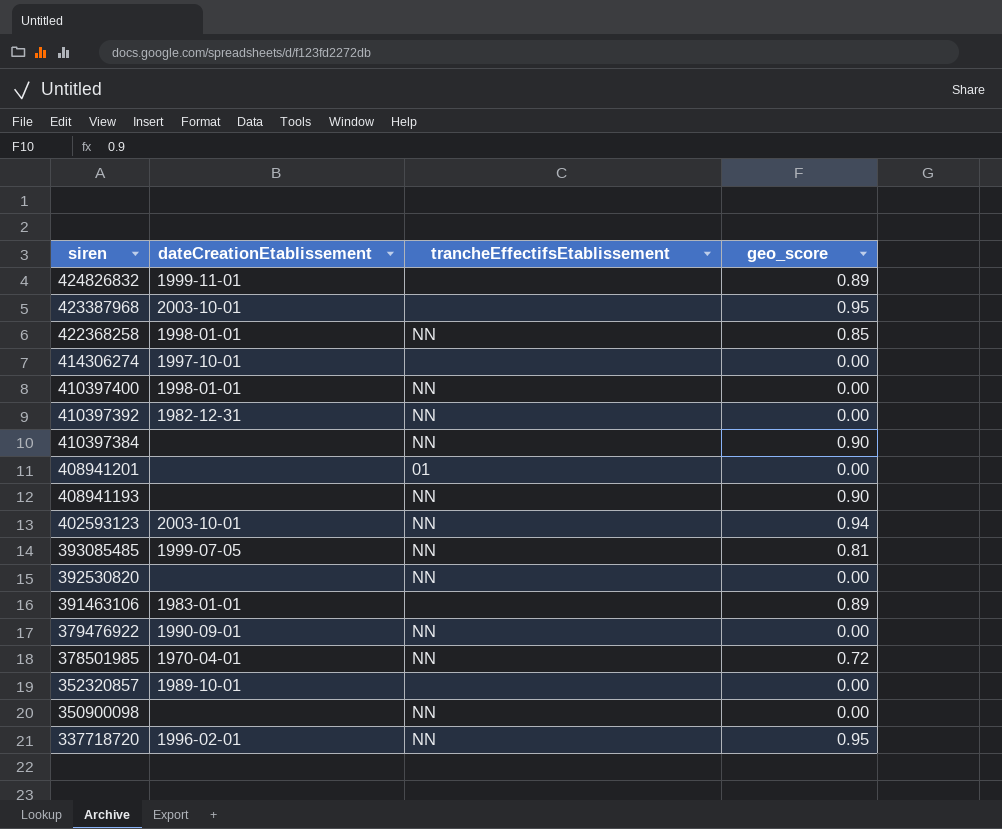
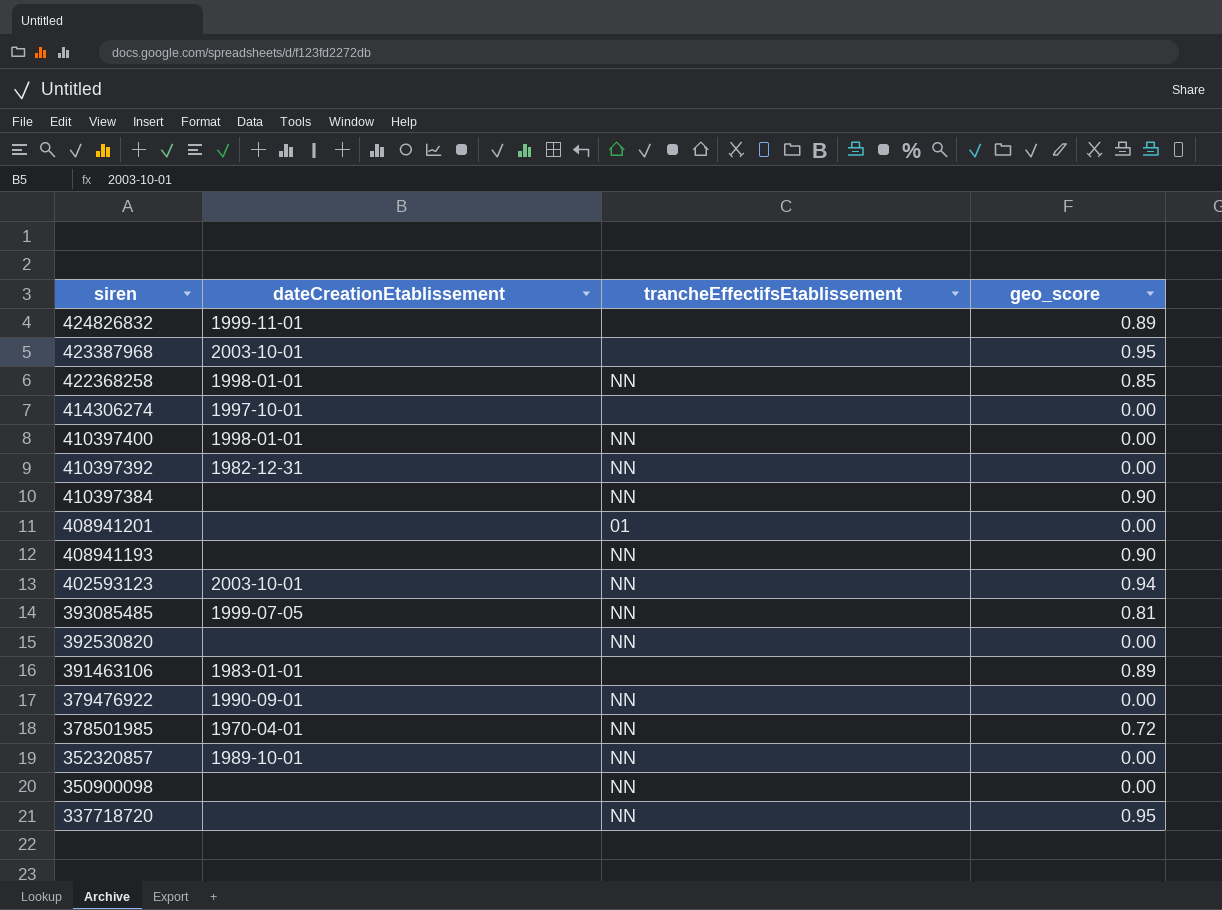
352320857 | trancheEffectifsEtablissement: none -> NN
337718720 | dateCreationEtablissement: 1996-02-01 -> none

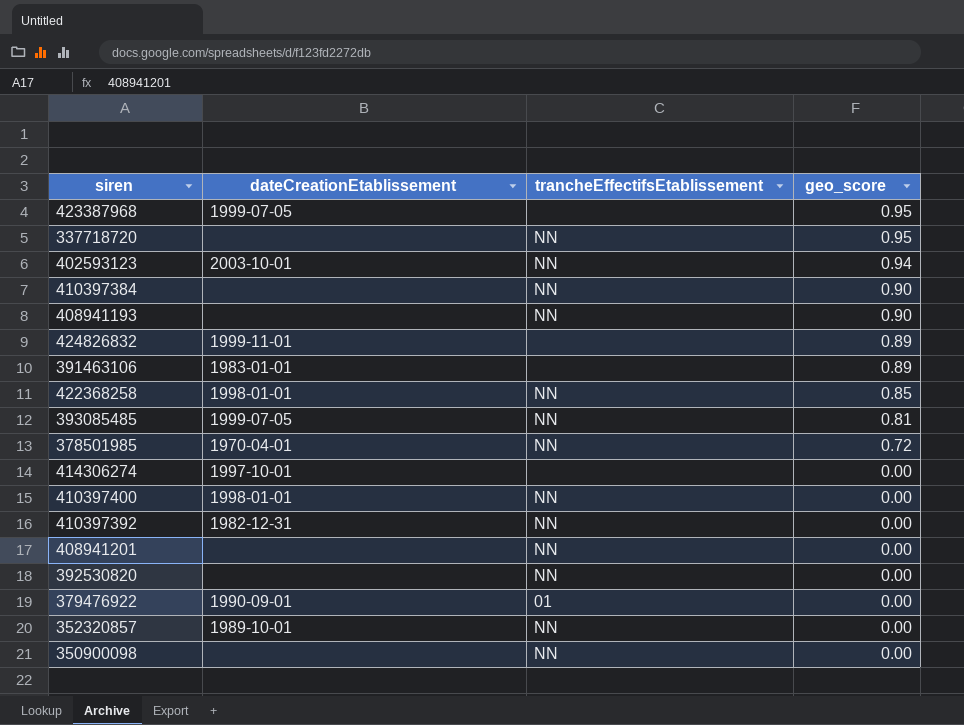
row order: siren descending -> geo_score descending
423387968 | dateCreationEtablissement: 2003-10-01 -> 1999-07-05
408941201 | trancheEffectifsEtablissement: 01 -> NN
379476922 | trancheEffectifsEtablissement: NN -> 01

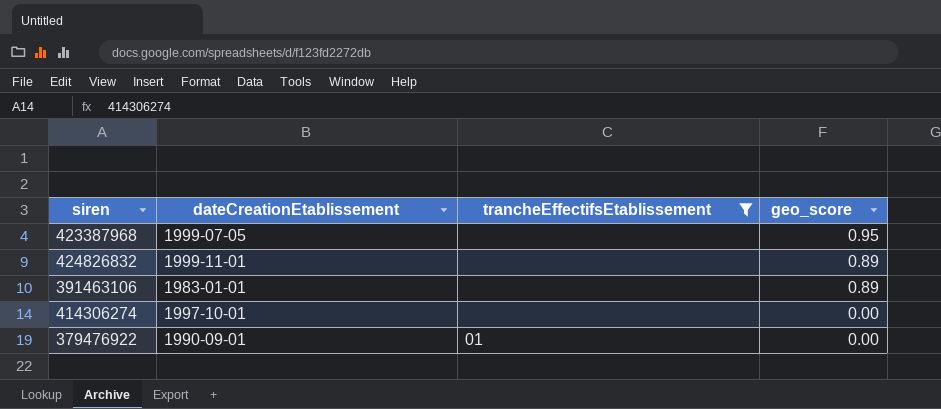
filter: none -> trancheEffectifsEtablissement != NN

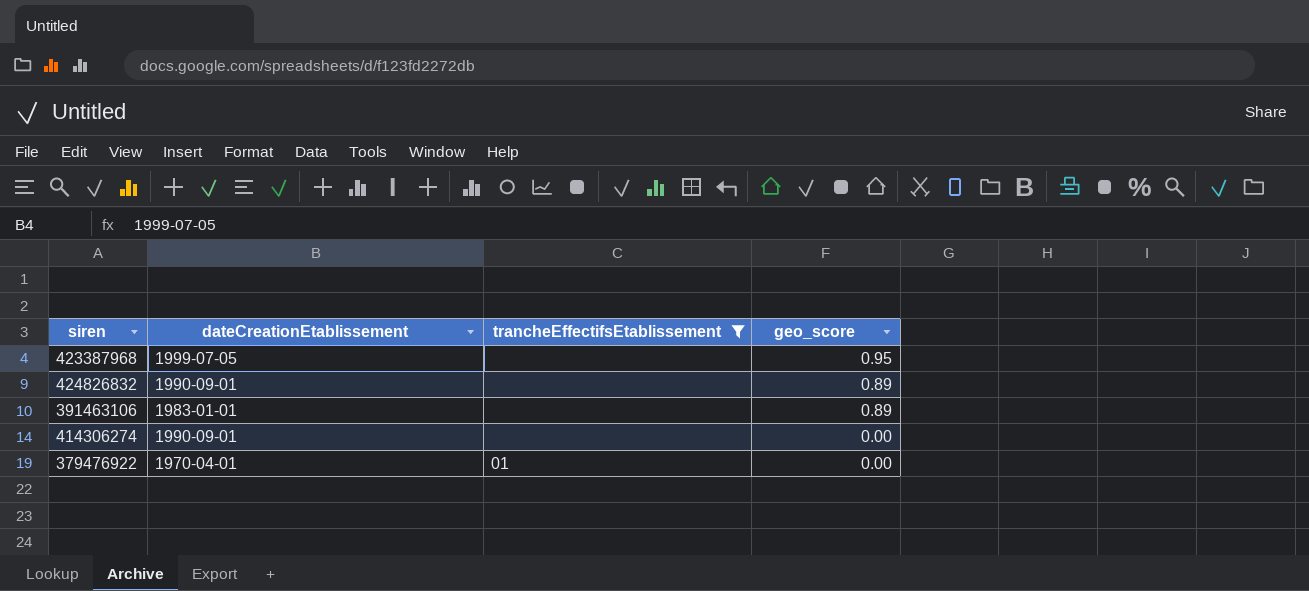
424826832 | dateCreationEtablissement: 1999-11-01 -> 1990-09-01
414306274 | dateCreationEtablissement: 1997-10-01 -> 1990-09-01
379476922 | dateCreationEtablissement: 1990-09-01 -> 1970-04-01

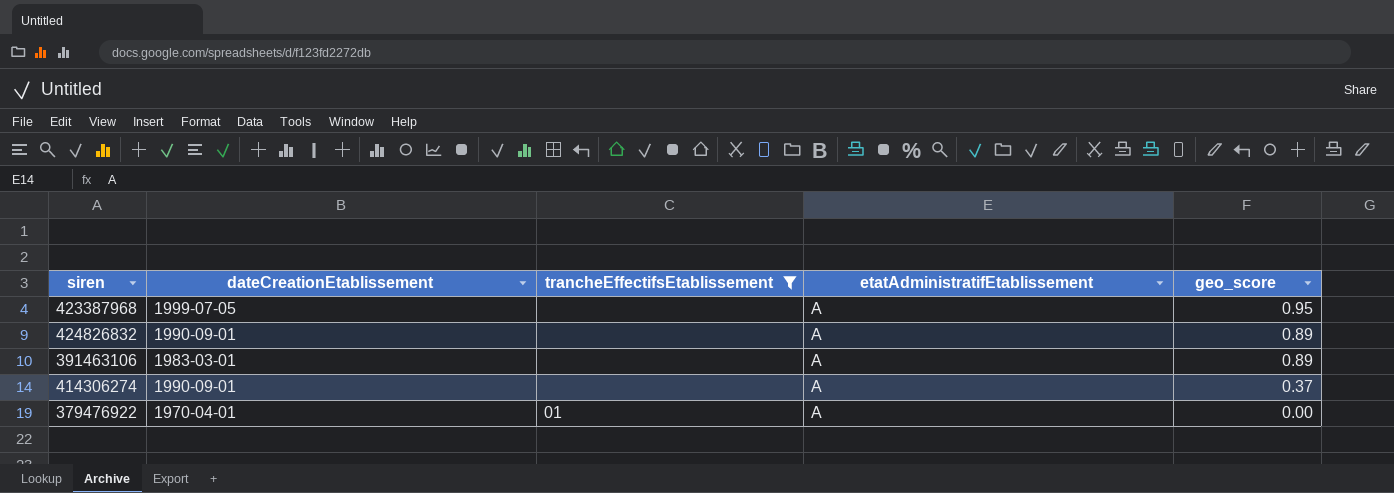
column etatAdministratifEtablissement | position: none -> 4
391463106 | dateCreationEtablissement: 1983-01-01 -> 1983-03-01
414306274 | geo_score: 0.00 -> 0.37

